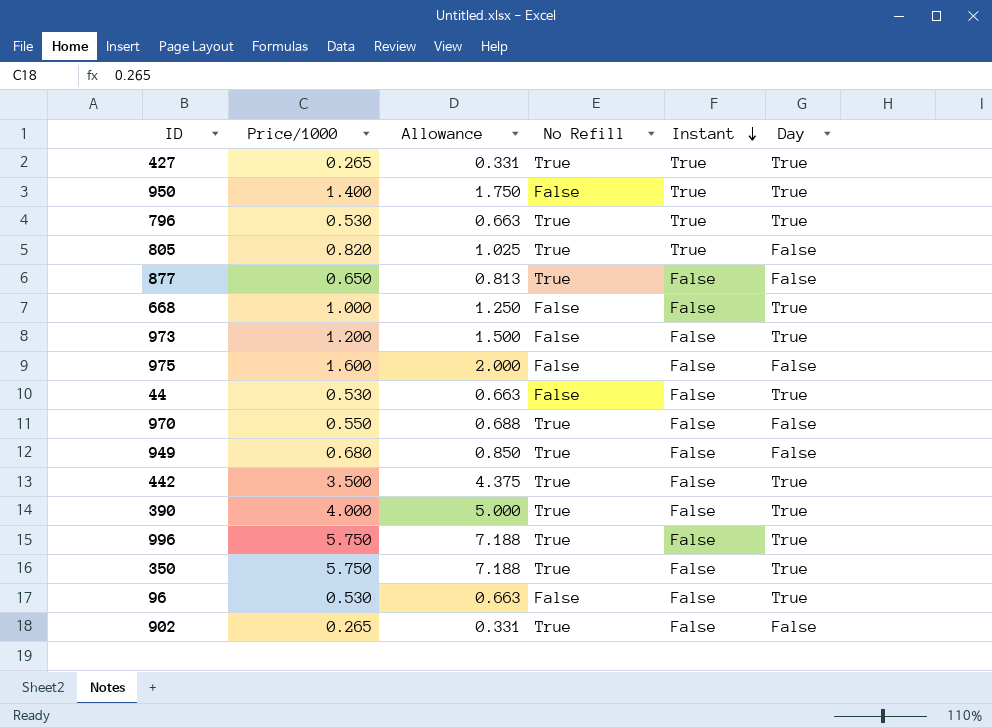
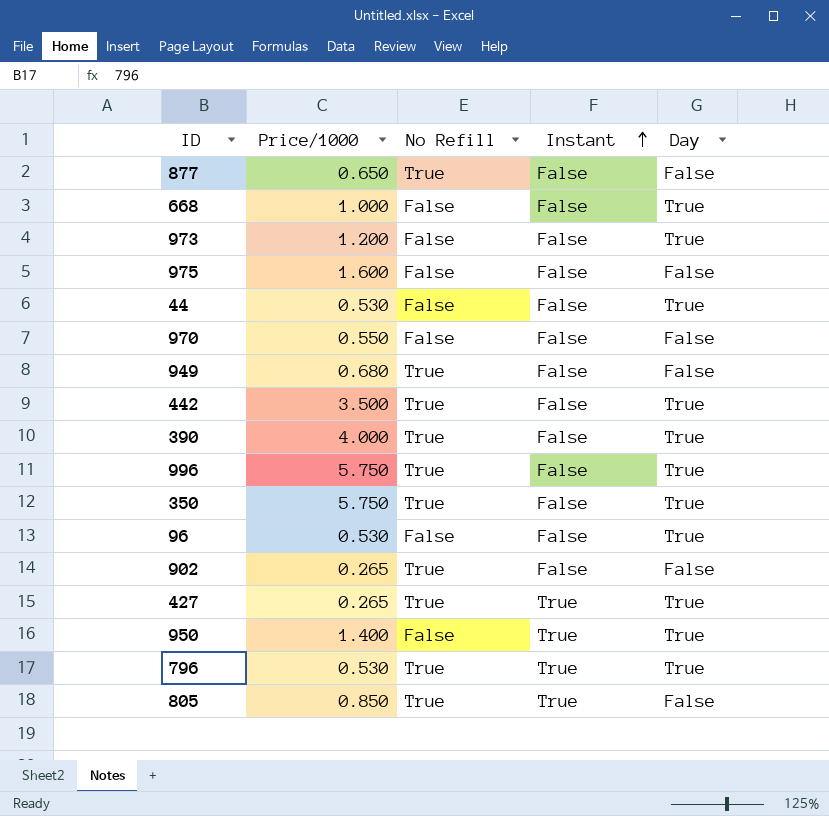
row order: Instant descending -> Instant ascending
column Allowance | formula: [Price/1000] * 1.25 -> none
970 | No Refill: True -> False
805 | Price/1000: 0.820 -> 0.850

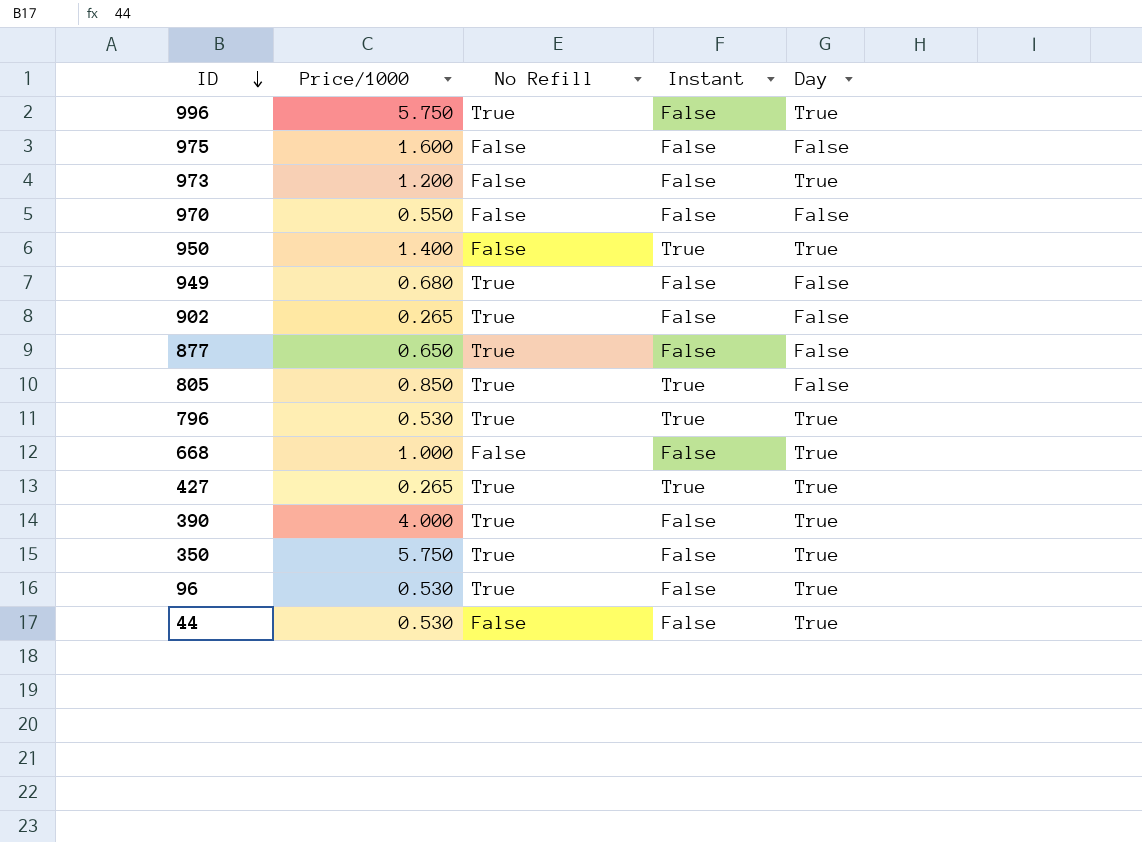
row order: Instant ascending -> ID descending
row 442: 3.500 | True | False | True -> none
96 | No Refill: False -> True

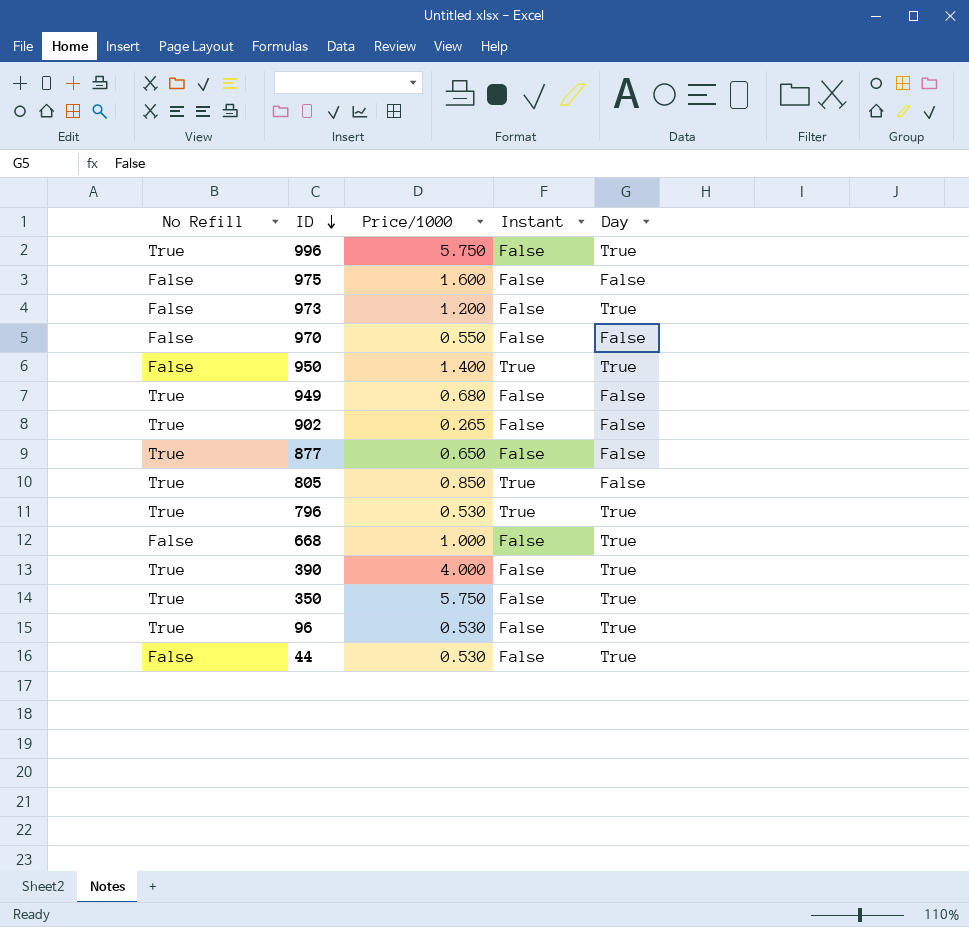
column No Refill | position: 3 -> 1
row 427: 0.265 | True | True | True -> none

